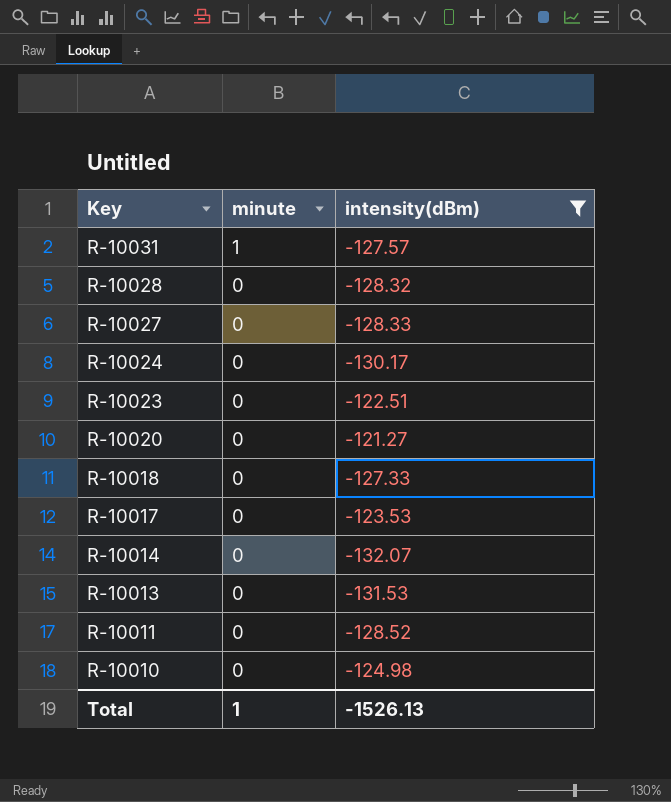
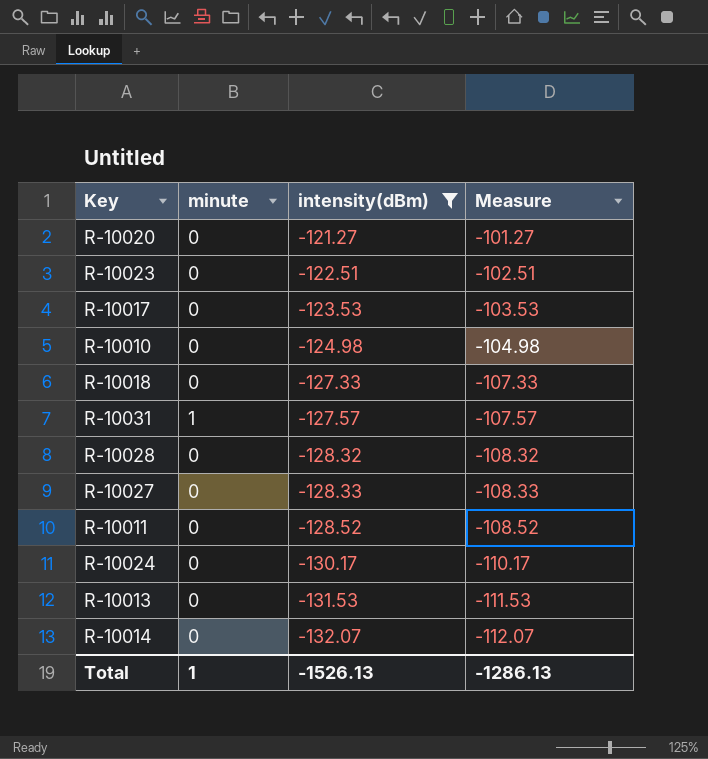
row order: Key descending -> intensity(dBm) descending
column Measure | formula: none -> [intensity(dBm)] + 20

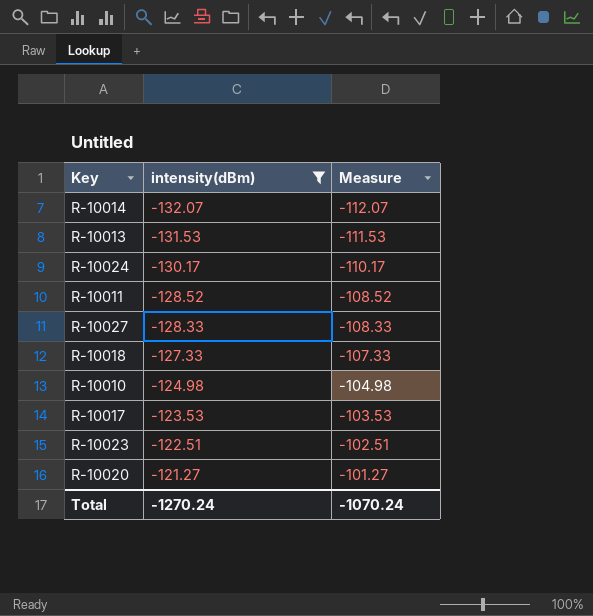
row order: intensity(dBm) descending -> intensity(dBm) ascending
column minute | position: 2 -> none
row R-10031: 1 | -127.57 | -107.57 -> none
row R-10028: 0 | -128.32 | -108.32 -> none
Total | intensity(dBm): -1526.13 -> -1270.24
Total | Measure: -1286.13 -> -1070.24

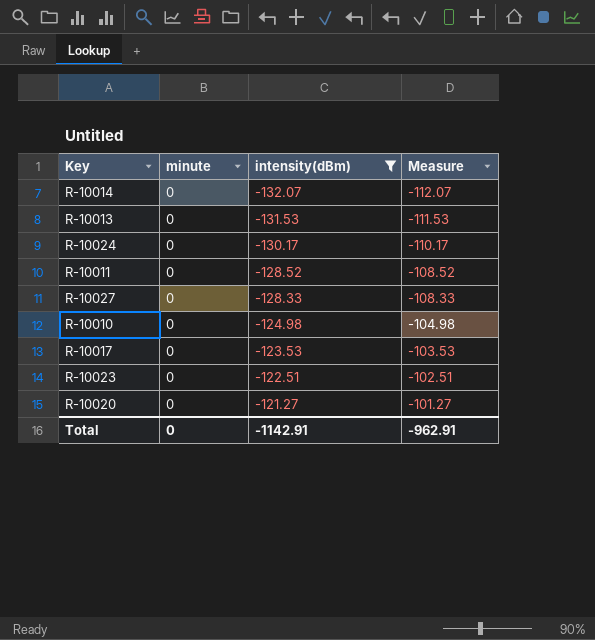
column minute | position: none -> 2
row R-10018: -127.33 | -107.33 -> none
Total | intensity(dBm): -1270.24 -> -1142.91
Total | Measure: -1070.24 -> -962.91

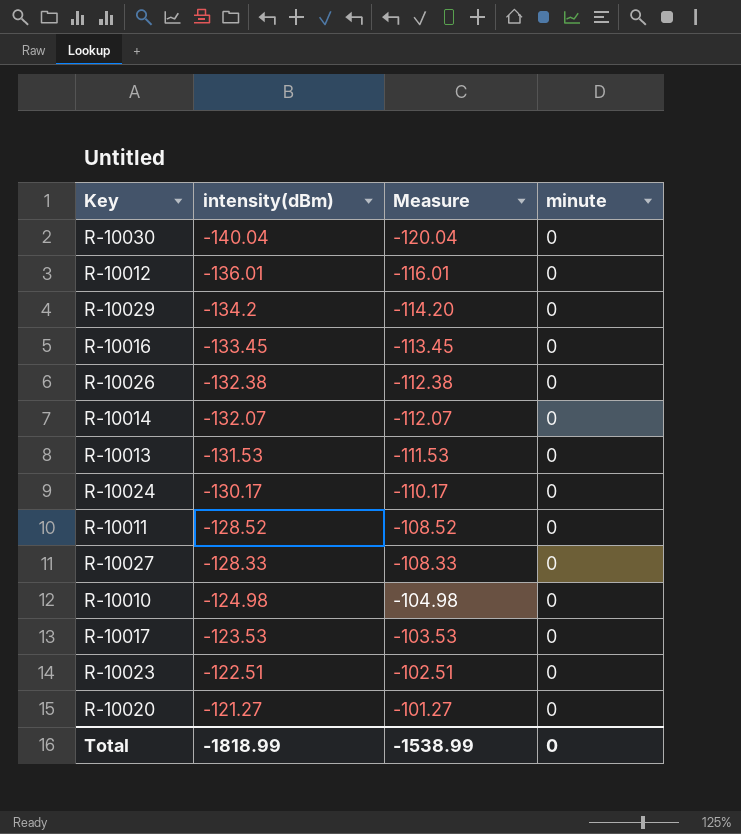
filter: intensity(dBm) >= -132.07 -> none
column minute | position: 2 -> 4
Total | intensity(dBm): -1142.91 -> -1818.99
Total | Measure: -962.91 -> -1538.99

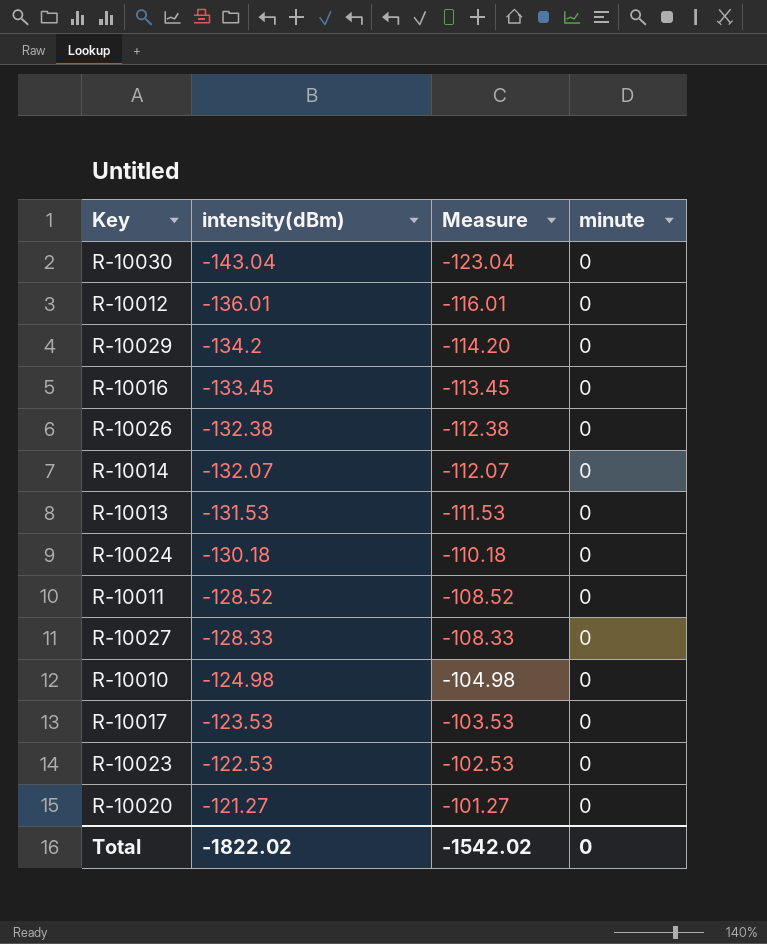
R-10030 | intensity(dBm): -140.04 -> -143.04
R-10030 | Measure: -120.04 -> -123.04
R-10024 | intensity(dBm): -130.17 -> -130.18
R-10024 | Measure: -110.17 -> -110.18
R-10023 | intensity(dBm): -122.51 -> -122.53
R-10023 | Measure: -102.51 -> -102.53
Total | intensity(dBm): -1818.99 -> -1822.02
Total | Measure: -1538.99 -> -1542.02

